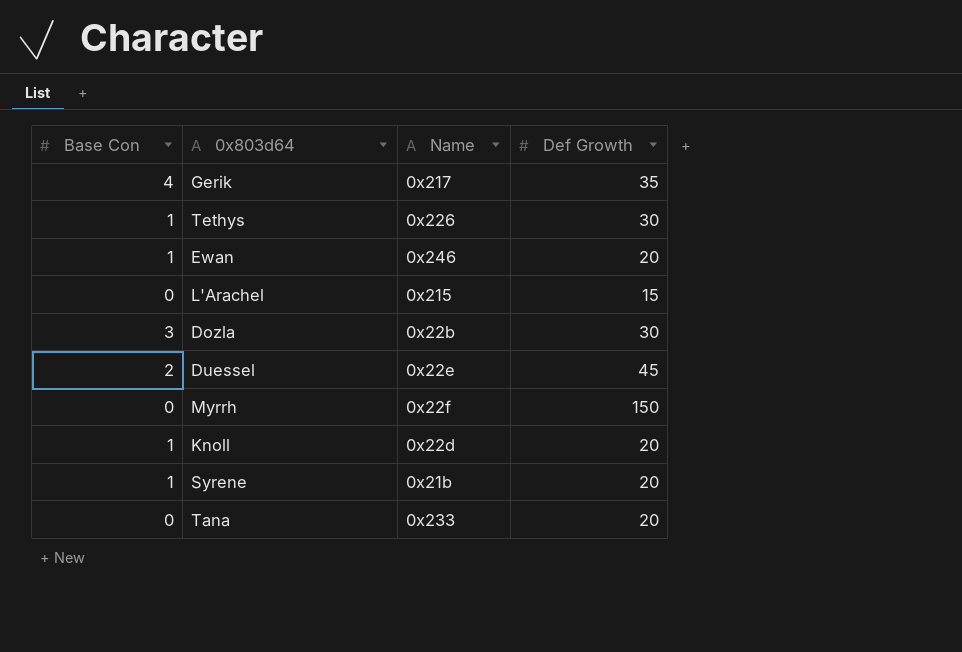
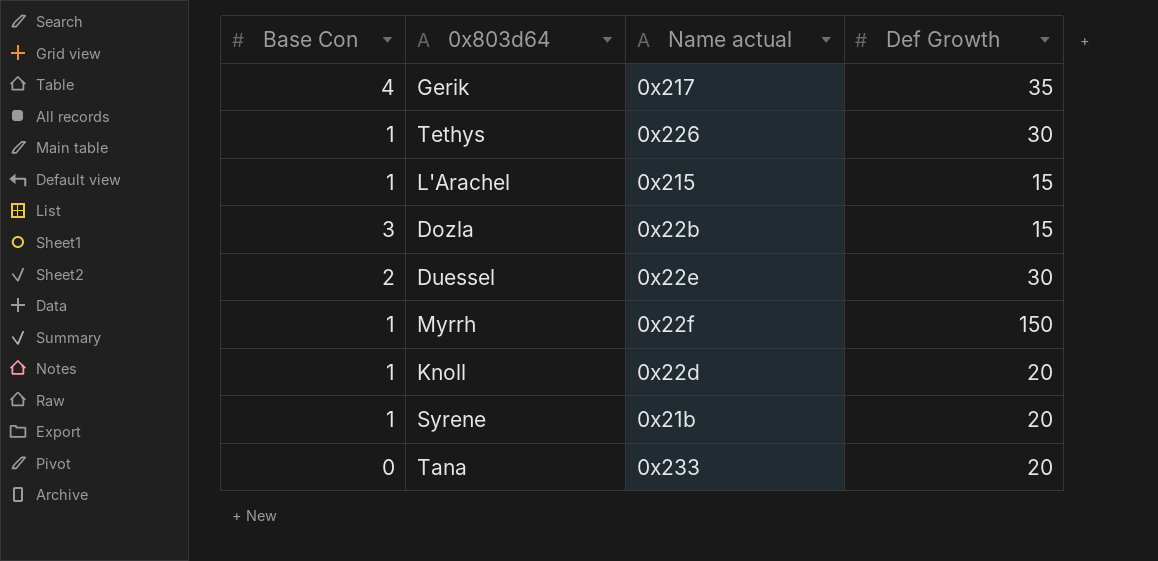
column name: Name -> Name actual
row Ewan: 1 | 0x246 | 20 -> none
L'Arachel | Base Con: 0 -> 1
Dozla | Def Growth: 30 -> 15
Duessel | Def Growth: 45 -> 30
Myrrh | Base Con: 0 -> 1

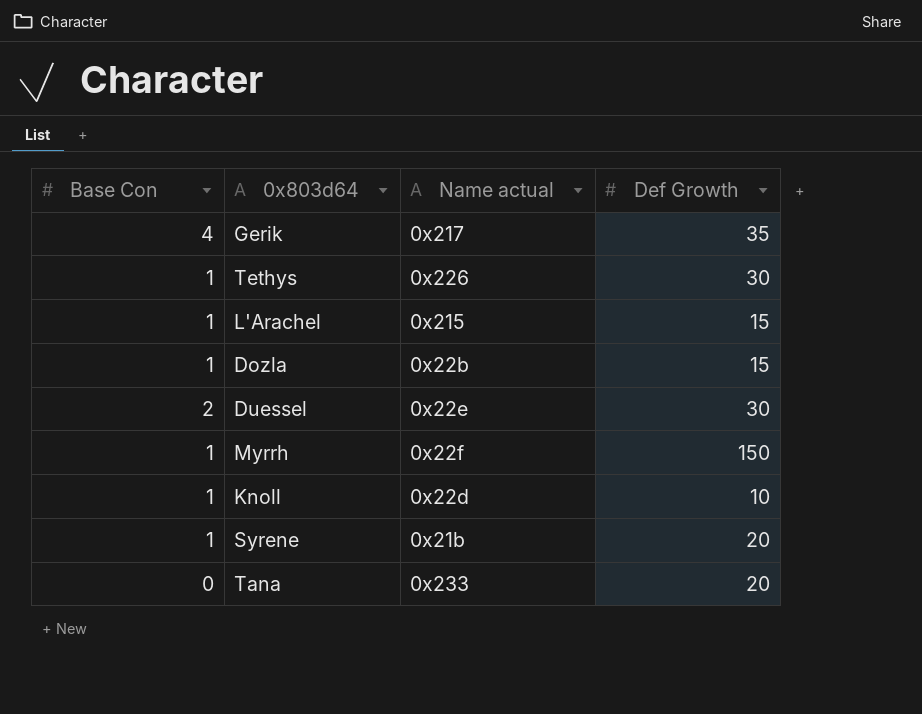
Dozla | Base Con: 3 -> 1
Knoll | Def Growth: 20 -> 10

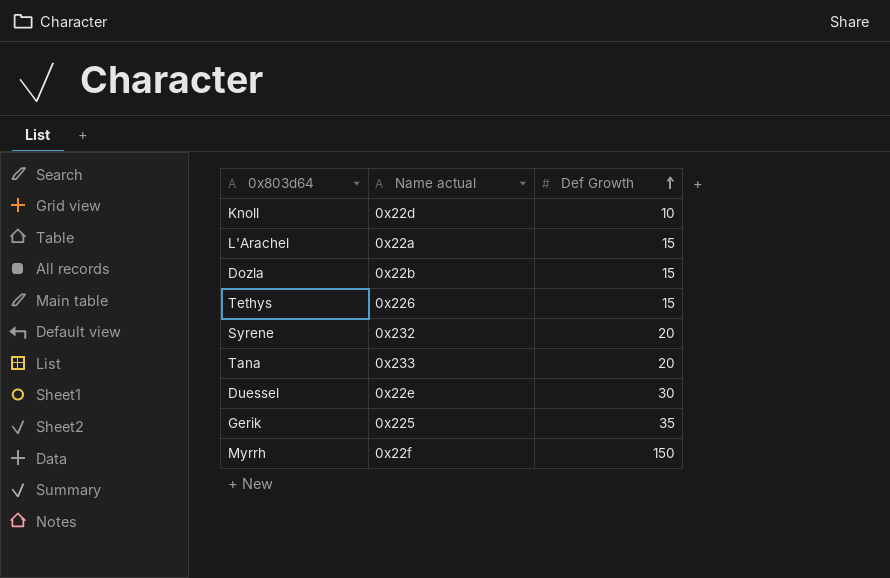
row order: none -> Def Growth ascending
column Base Con | position: 1 -> none
L'Arachel | Name actual: 0x215 -> 0x22a
Tethys | Def Growth: 30 -> 15
Syrene | Name actual: 0x21b -> 0x232
Gerik | Name actual: 0x217 -> 0x225

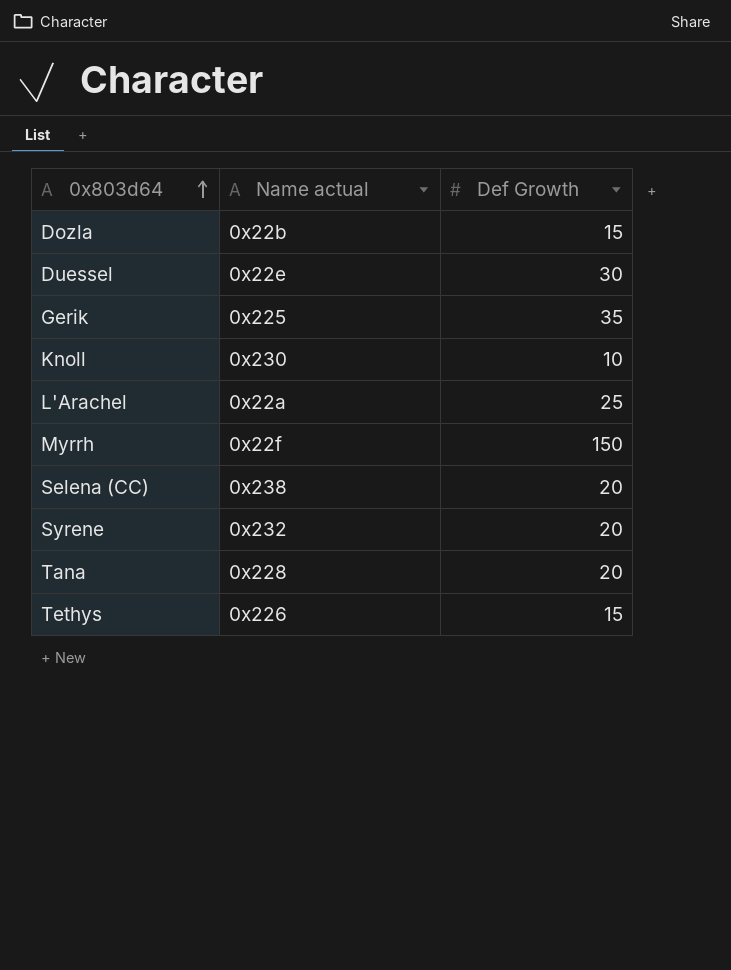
row order: Def Growth ascending -> 0x803d64 ascending
Knoll | Name actual: 0x22d -> 0x230
L'Arachel | Def Growth: 15 -> 25
row Selena (CC): none -> 0x238 | 20
Tana | Name actual: 0x233 -> 0x228

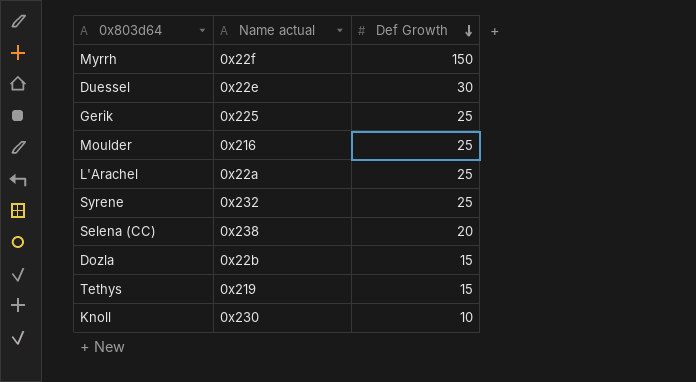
row order: 0x803d64 ascending -> Def Growth descending
row Tana: 0x228 | 20 -> none
Gerik | Def Growth: 35 -> 25
row Moulder: none -> 0x216 | 25
Syrene | Def Growth: 20 -> 25
Tethys | Name actual: 0x226 -> 0x219

